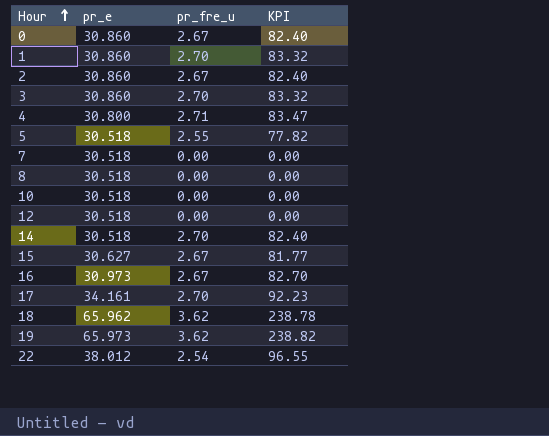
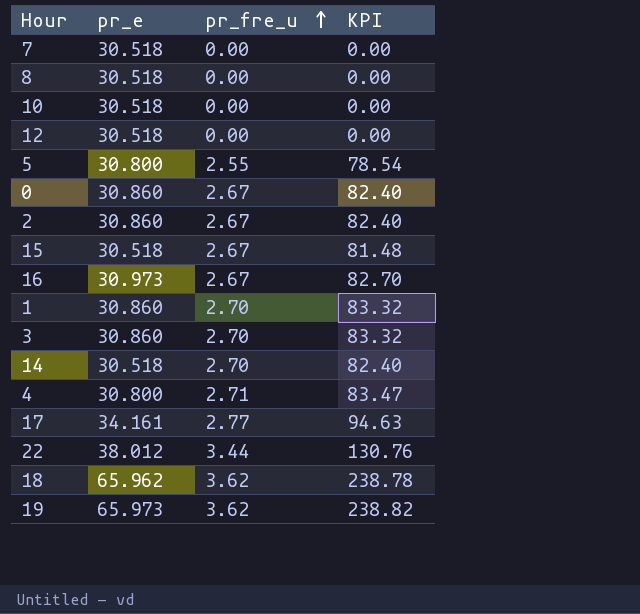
row order: Hour ascending -> pr_fre_u ascending
5 | pr_e: 30.518 -> 30.800
5 | KPI: 77.82 -> 78.54
15 | pr_e: 30.627 -> 30.518
15 | KPI: 81.77 -> 81.48
17 | pr_fre_u: 2.70 -> 2.77
17 | KPI: 92.23 -> 94.63
22 | pr_fre_u: 2.54 -> 3.44
22 | KPI: 96.55 -> 130.76

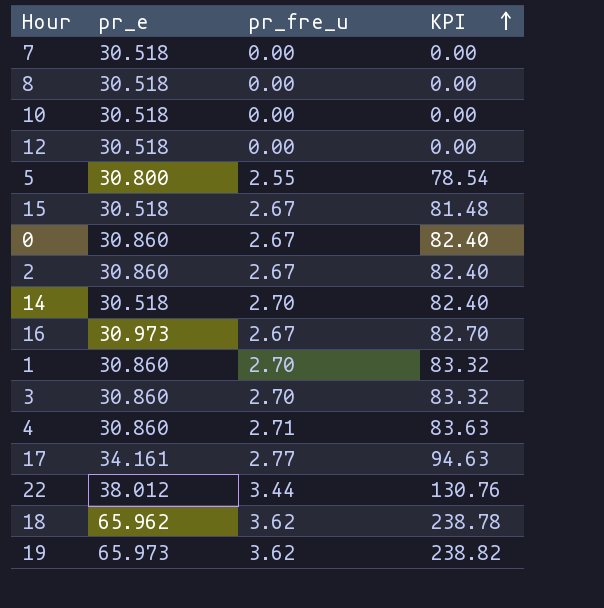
row order: pr_fre_u ascending -> KPI ascending
4 | pr_e: 30.800 -> 30.860
4 | KPI: 83.47 -> 83.63

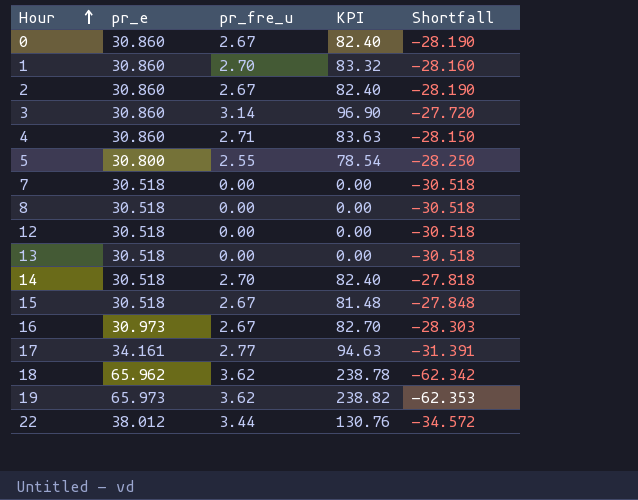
row order: KPI ascending -> Hour ascending
column Shortfall | formula: none -> [pr_fre_u] - [pr_e]
row 10: 30.518 | 0.00 | 0.00 -> none
3 | pr_fre_u: 2.70 -> 3.14
3 | KPI: 83.32 -> 96.90
row 13: none -> 30.518 | 0.00 | 0.00 | -30.518

